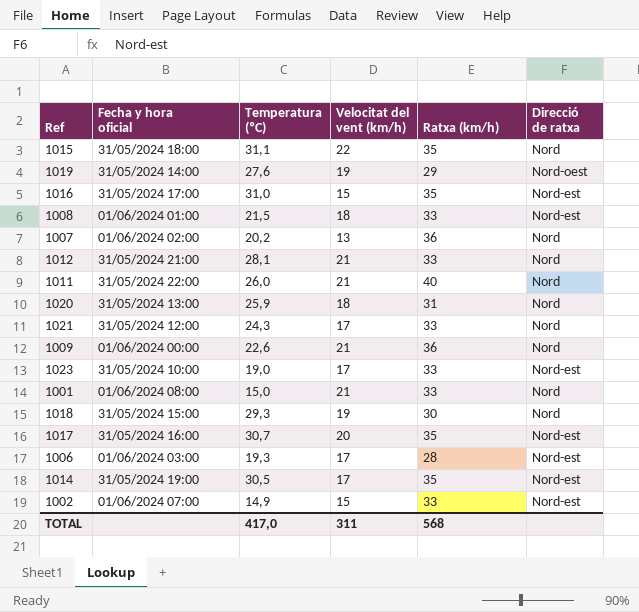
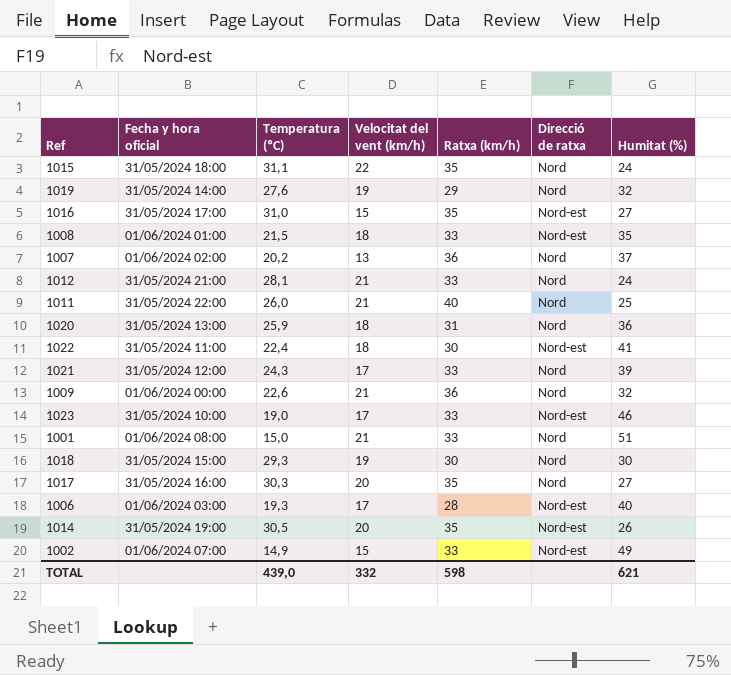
column Humitat (%) | position: none -> 7
1019 | Direcció de ratxa: Nord-oest -> Nord
row 1022: none -> 31/05/2024 11:00 | 22,4 | 18 | 30 | Nord-est | 41
1017 | Temperatura (ºC): 30,7 -> 30,3
1017 | Direcció de ratxa: Nord-est -> Nord
1014 | Velocitat del vent (km/h): 17 -> 20
TOTAL | Temperatura (ºC): 417,0 -> 439,0
TOTAL | Velocitat del vent (km/h): 311 -> 332
TOTAL | Ratxa (km/h): 568 -> 598

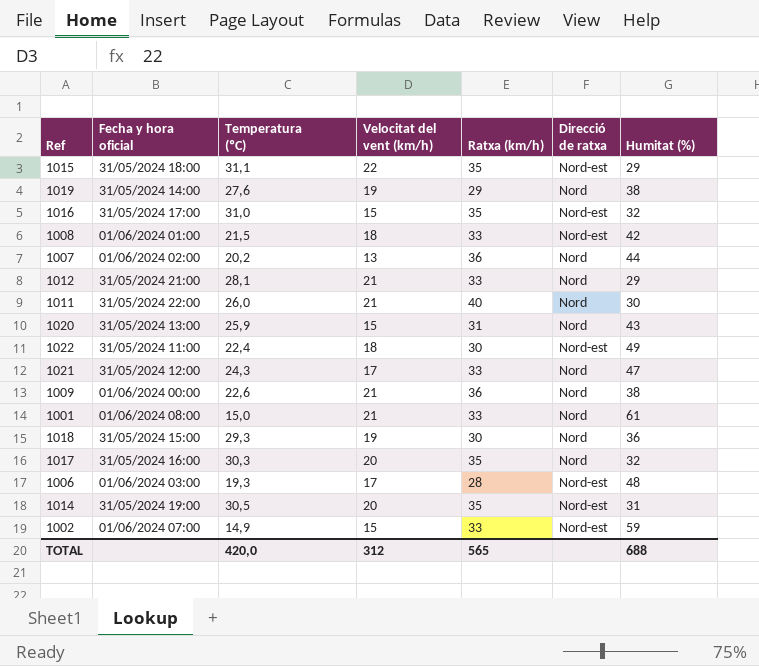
row 1023: 31/05/2024 10:00 | 19,0 | 17 | 33 | Nord-est | 46 -> none
1015 | Direcció de ratxa: Nord -> Nord-est
1015 | Humitat (%): 24 -> 29
1019 | Humitat (%): 32 -> 38
1016 | Humitat (%): 27 -> 32
1008 | Humitat (%): 35 -> 42
1007 | Humitat (%): 37 -> 44
1012 | Humitat (%): 24 -> 29
1011 | Humitat (%): 25 -> 30
1020 | Velocitat del vent (km/h): 18 -> 15
1020 | Humitat (%): 36 -> 43
1022 | Humitat (%): 41 -> 49
1021 | Humitat (%): 39 -> 47
1009 | Humitat (%): 32 -> 38
1001 | Humitat (%): 51 -> 61
1018 | Humitat (%): 30 -> 36
1017 | Humitat (%): 27 -> 32
1006 | Humitat (%): 40 -> 48
1014 | Humitat (%): 26 -> 31
1002 | Humitat (%): 49 -> 59
TOTAL | Temperatura (ºC): 439,0 -> 420,0
TOTAL | Velocitat del vent (km/h): 332 -> 312
TOTAL | Ratxa (km/h): 598 -> 565
TOTAL | Humitat (%): 621 -> 688

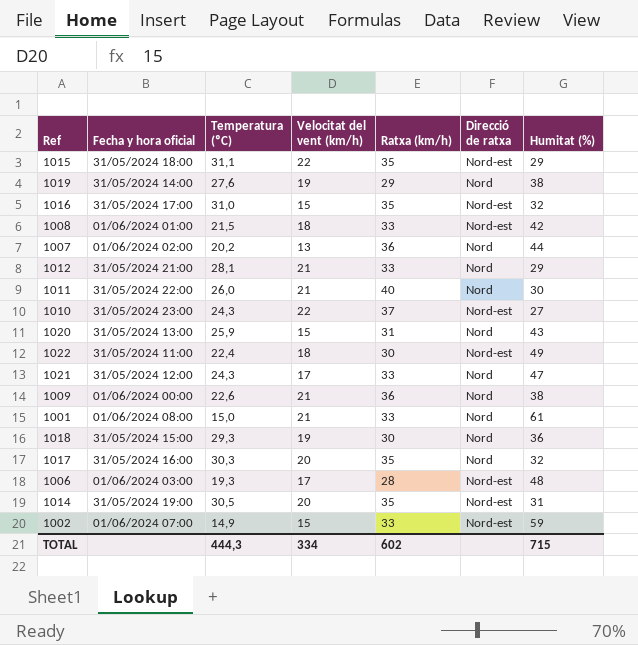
row 1010: none -> 31/05/2024 23:00 | 24,3 | 22 | 37 | Nord-est | 27
TOTAL | Temperatura (ºC): 420,0 -> 444,3
TOTAL | Velocitat del vent (km/h): 312 -> 334
TOTAL | Ratxa (km/h): 565 -> 602
TOTAL | Humitat (%): 688 -> 715

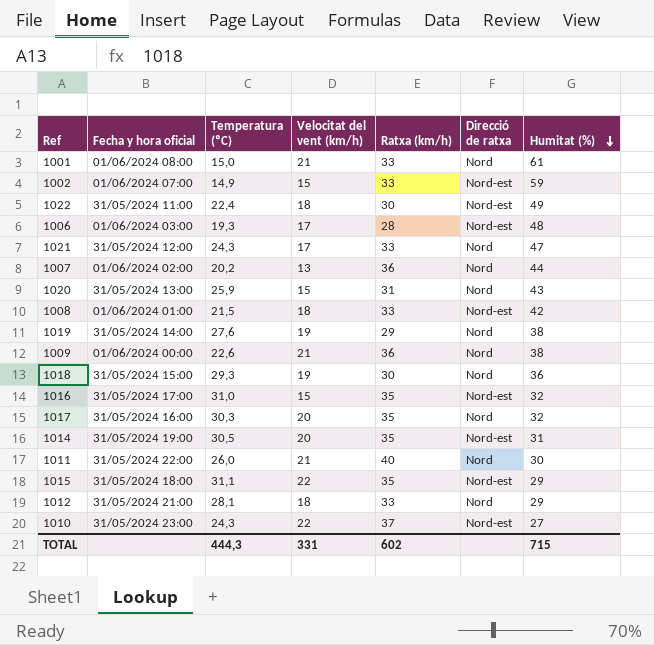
row order: none -> Humitat (%) descending
1012 | Velocitat del vent (km/h): 21 -> 18
TOTAL | Velocitat del vent (km/h): 334 -> 331

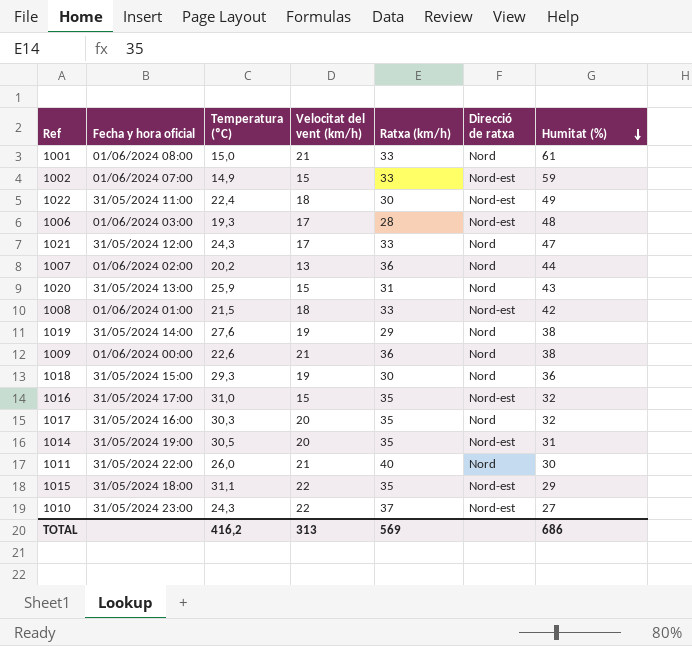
row 1012: 31/05/2024 21:00 | 28,1 | 18 | 33 | Nord | 29 -> none
TOTAL | Temperatura (ºC): 444,3 -> 416,2
TOTAL | Velocitat del vent (km/h): 331 -> 313
TOTAL | Ratxa (km/h): 602 -> 569
TOTAL | Humitat (%): 715 -> 686

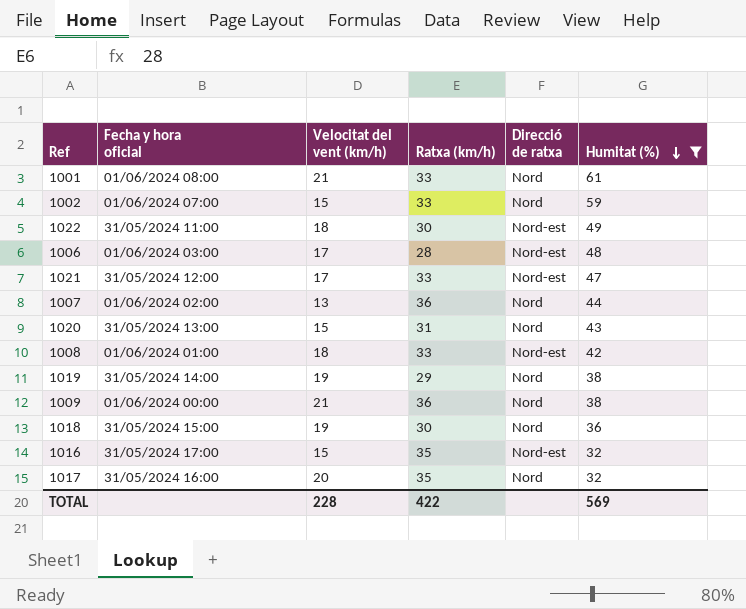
filter: none -> Humitat (%) >= 32
column Temperatura (ºC) | position: 3 -> none
1002 | Direcció de ratxa: Nord-est -> Nord
1021 | Direcció de ratxa: Nord -> Nord-est
TOTAL | Velocitat del vent (km/h): 313 -> 228
TOTAL | Ratxa (km/h): 569 -> 422
TOTAL | Humitat (%): 686 -> 569

